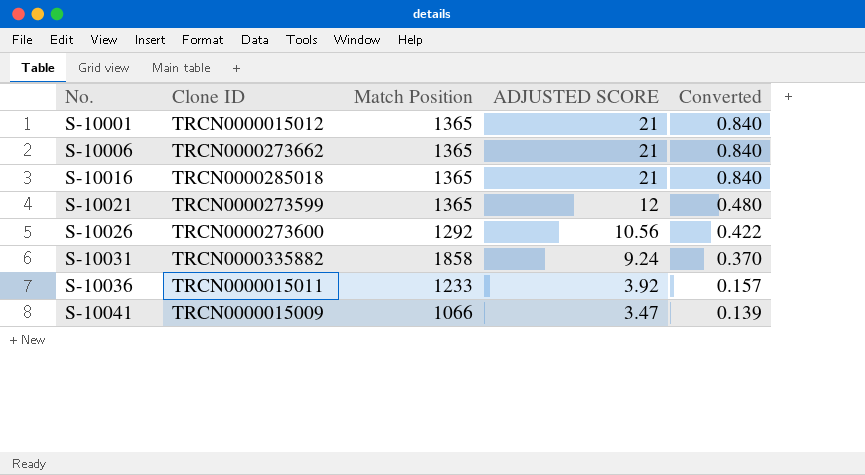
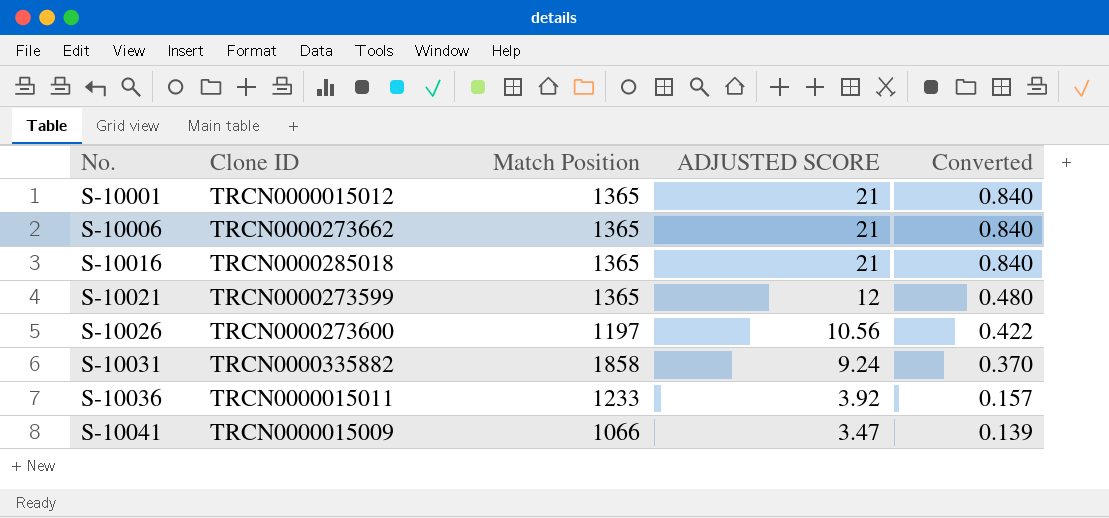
S-10026 | Match Position: 1292 -> 1197

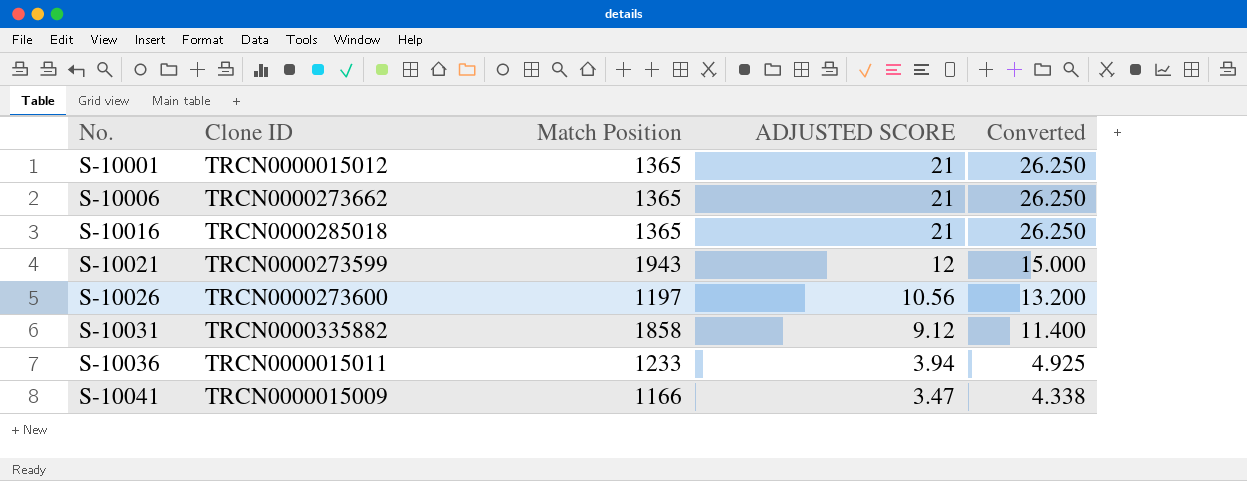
column Converted | formula: [ADJUSTED SCORE] * 0.04 -> [ADJUSTED SCORE] * 1.25
S-10021 | Match Position: 1365 -> 1943
S-10031 | ADJUSTED SCORE: 9.24 -> 9.12
S-10036 | ADJUSTED SCORE: 3.92 -> 3.94
S-10041 | Match Position: 1066 -> 1166

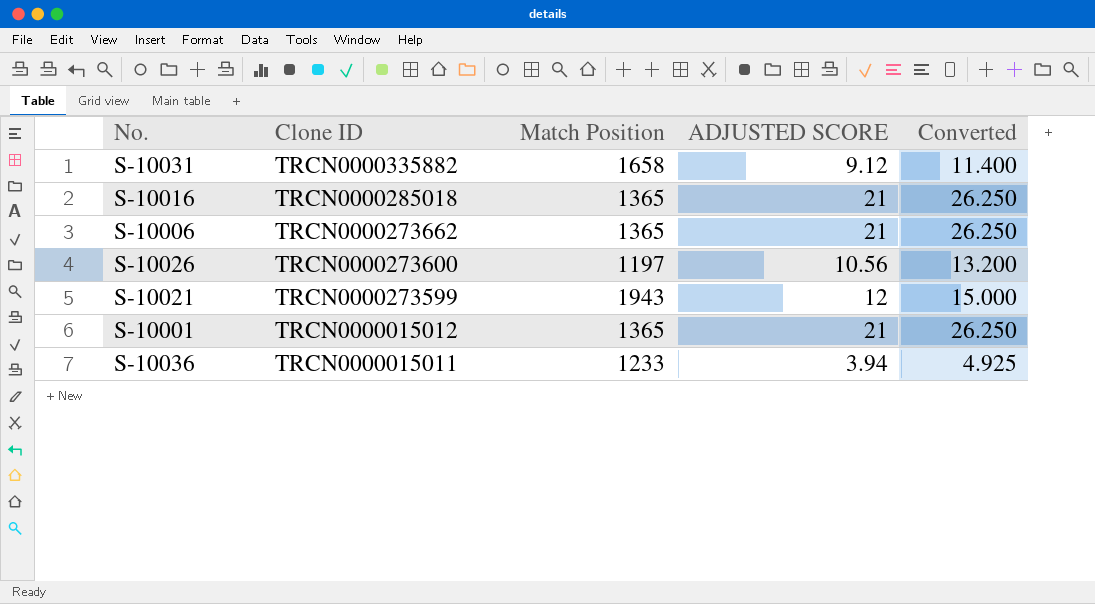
row order: No. ascending -> Clone ID descending
row S-10041: TRCN0000015009 | 1166 | 3.47 | 4.338 -> none
S-10031 | Match Position: 1858 -> 1658

